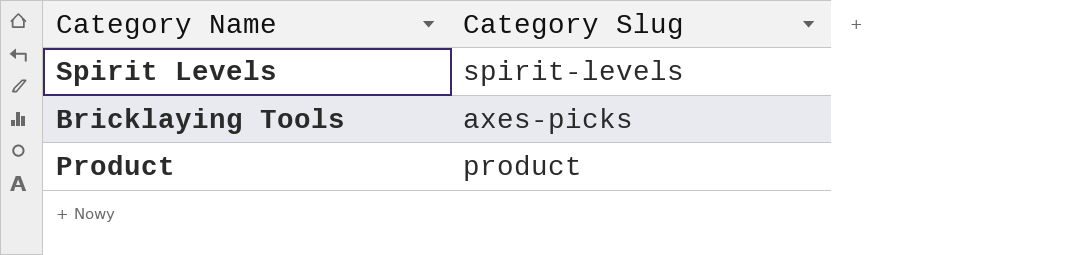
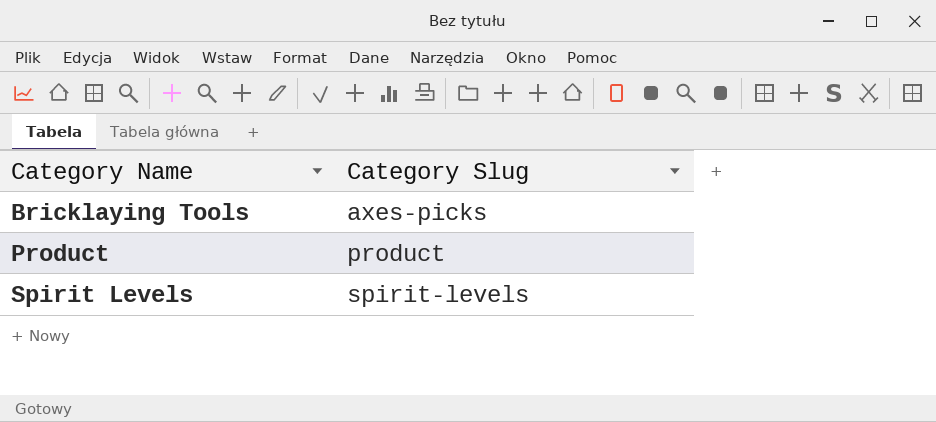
row order: none -> Category Name ascending

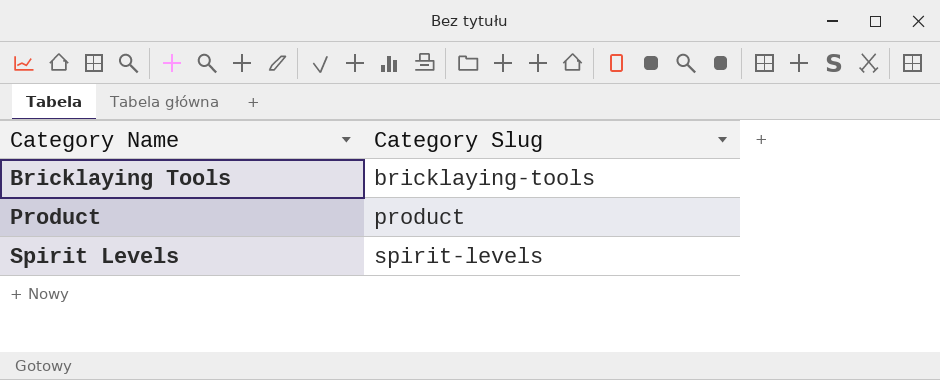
Bricklaying Tools | Category Slug: axes-picks -> bricklaying-tools

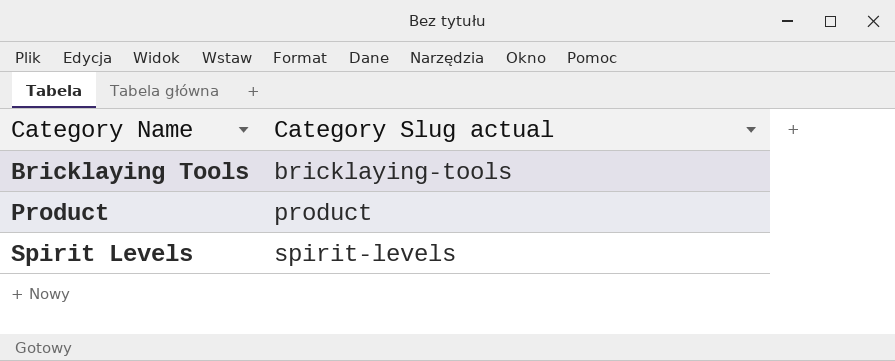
column name: Category Slug -> Category Slug actual

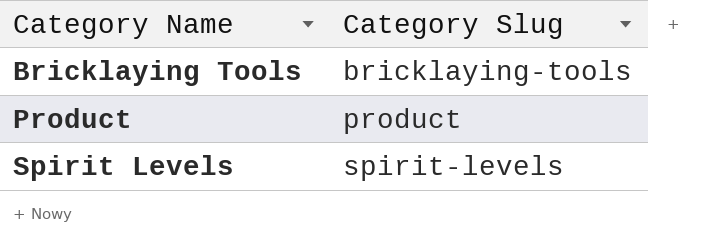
column name: Category Slug actual -> Category Slug

